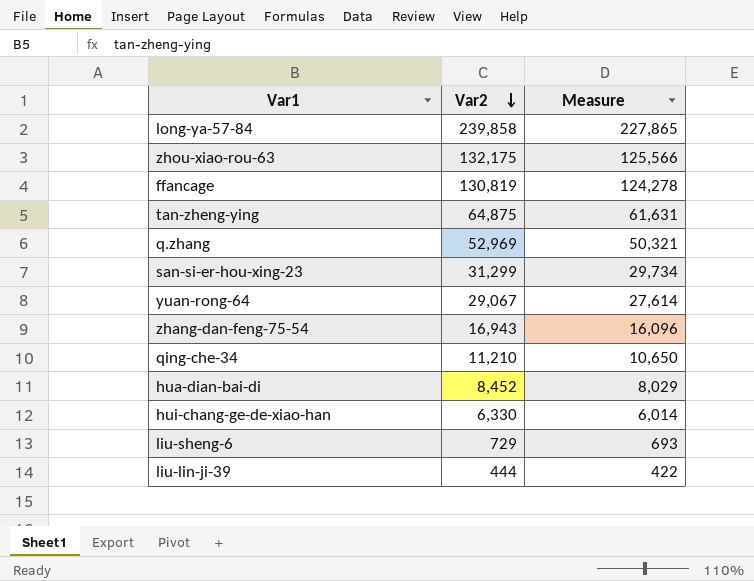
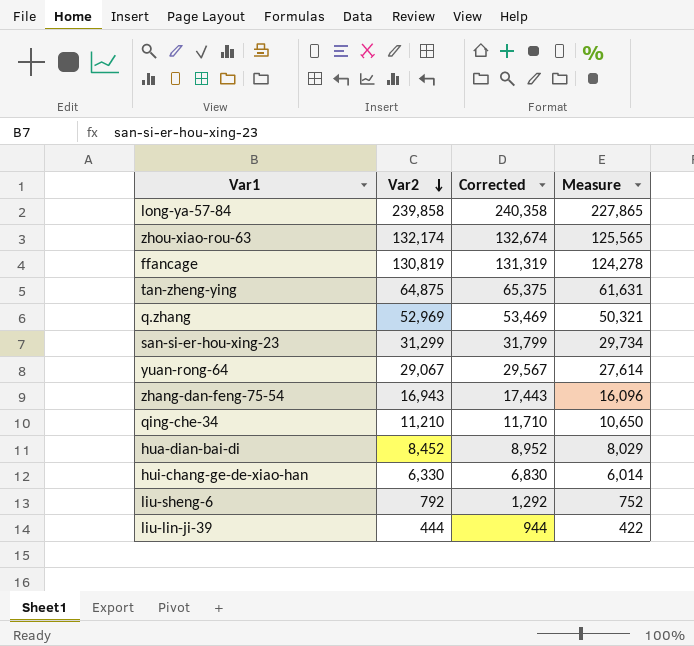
column Corrected | formula: none -> [Var2] + 500
zhou-xiao-rou-63 | Var2: 132,175 -> 132,174
zhou-xiao-rou-63 | Measure: 125,566 -> 125,565
liu-sheng-6 | Var2: 729 -> 792
liu-sheng-6 | Measure: 693 -> 752

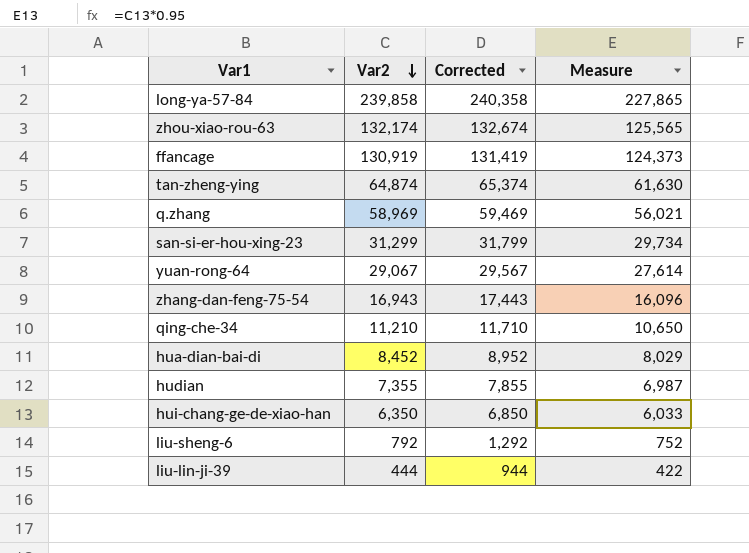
ffancage | Var2: 130,819 -> 130,919
ffancage | Corrected: 131,319 -> 131,419
ffancage | Measure: 124,278 -> 124,373
tan-zheng-ying | Var2: 64,875 -> 64,874
tan-zheng-ying | Corrected: 65,375 -> 65,374
tan-zheng-ying | Measure: 61,631 -> 61,630
q.zhang | Var2: 52,969 -> 58,969
q.zhang | Corrected: 53,469 -> 59,469
q.zhang | Measure: 50,321 -> 56,021
row hudian: none -> 7,355 | 7,855 | 6,987
hui-chang-ge-de-xiao-han | Var2: 6,330 -> 6,350
hui-chang-ge-de-xiao-han | Corrected: 6,830 -> 6,850
hui-chang-ge-de-xiao-han | Measure: 6,014 -> 6,033

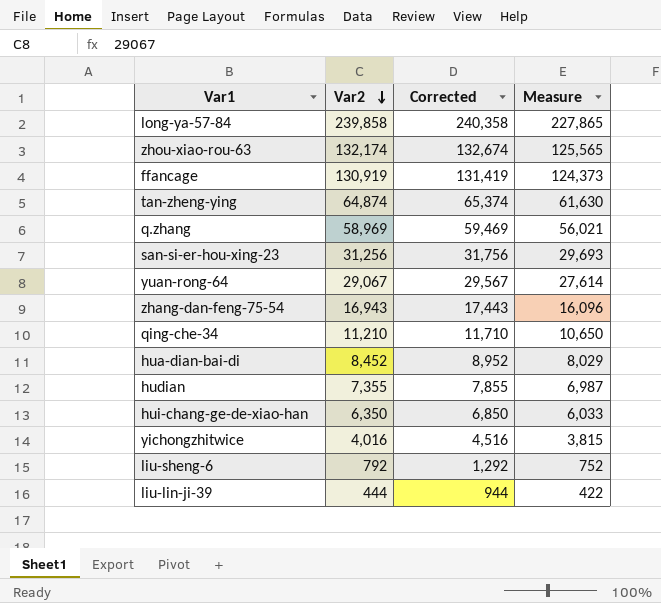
san-si-er-hou-xing-23 | Var2: 31,299 -> 31,256
san-si-er-hou-xing-23 | Corrected: 31,799 -> 31,756
san-si-er-hou-xing-23 | Measure: 29,734 -> 29,693
row yichongzhitwice: none -> 4,016 | 4,516 | 3,815

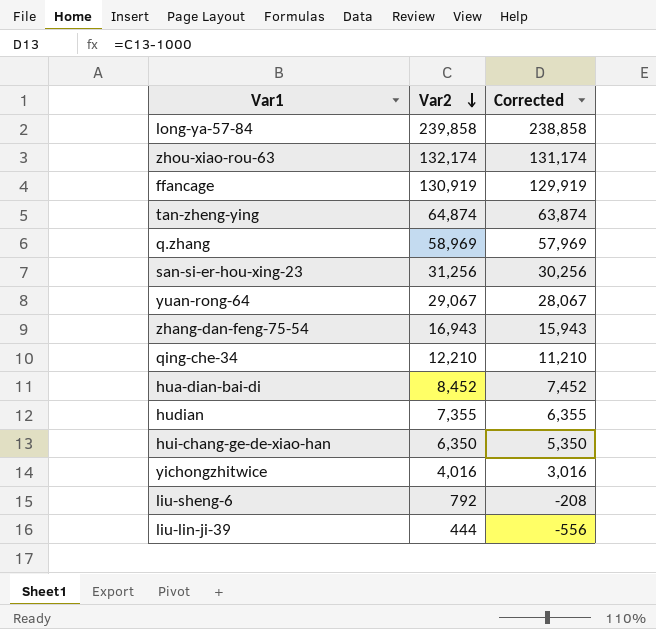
column Measure | formula: [Var2] * 0.95 -> none
column Corrected | formula: [Var2] + 500 -> [Var2] - 1000
qing-che-34 | Var2: 11,210 -> 12,210

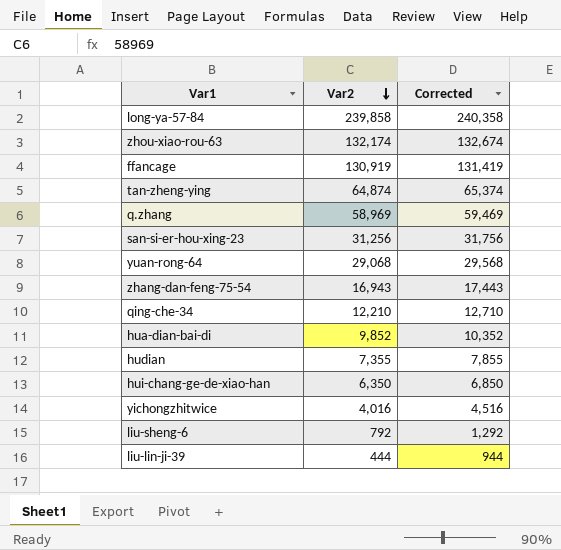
column Corrected | formula: [Var2] - 1000 -> [Var2] + 500
yuan-rong-64 | Var2: 29,067 -> 29,068
hua-dian-bai-di | Var2: 8,452 -> 9,852

